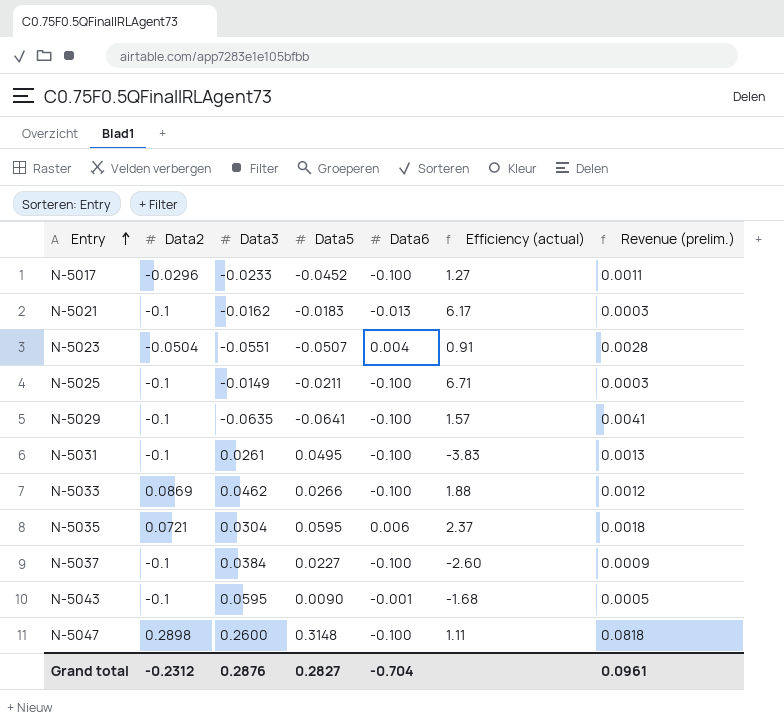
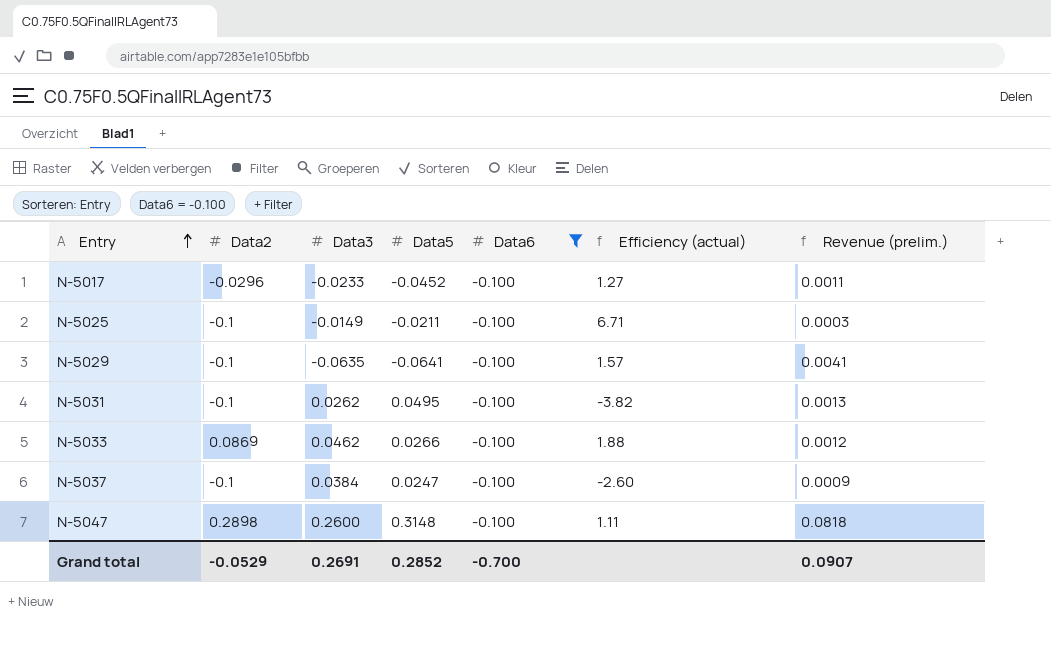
filter: none -> Data6 = -0.100
N-5031 | Data3: 0.0261 -> 0.0262
N-5031 | Efficiency (actual): -3.83 -> -3.82
N-5037 | Data5: 0.0227 -> 0.0247
Grand total | Data2: -0.2312 -> -0.0529
Grand total | Data3: 0.2876 -> 0.2691
Grand total | Data5: 0.2827 -> 0.2852
Grand total | Data6: -0.704 -> -0.700
Grand total | Revenue (prelim.): 0.0961 -> 0.0907

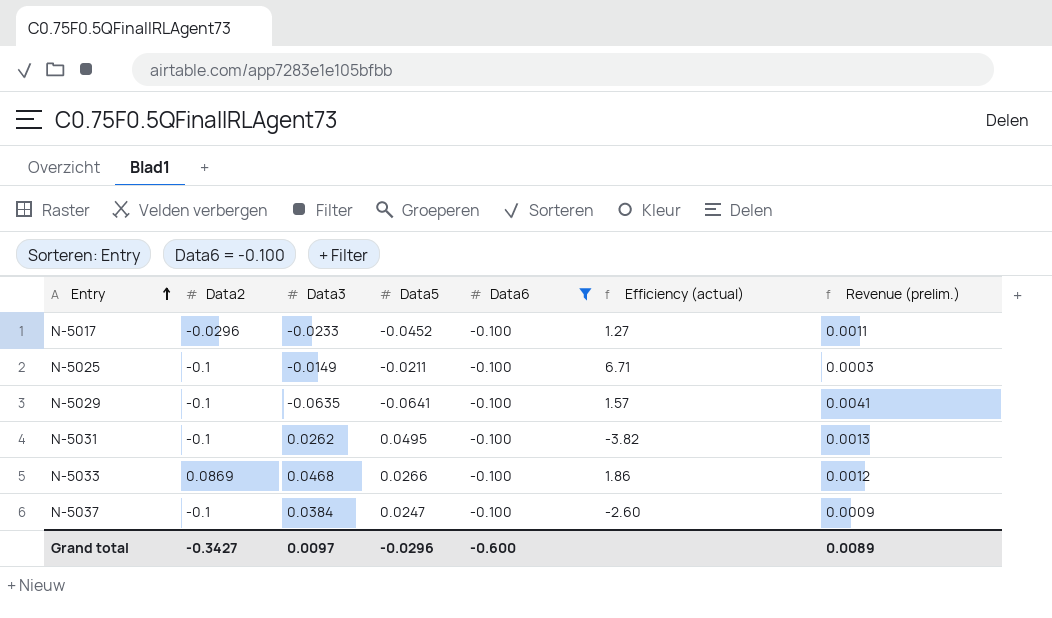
row N-5047: 0.2898 | 0.2600 | 0.3148 | -0.100 | 1.11 | 0.0818 -> none
N-5033 | Data3: 0.0462 -> 0.0468
N-5033 | Efficiency (actual): 1.88 -> 1.86
Grand total | Data2: -0.0529 -> -0.3427
Grand total | Data3: 0.2691 -> 0.0097
Grand total | Data5: 0.2852 -> -0.0296
Grand total | Data6: -0.700 -> -0.600
Grand total | Revenue (prelim.): 0.0907 -> 0.0089

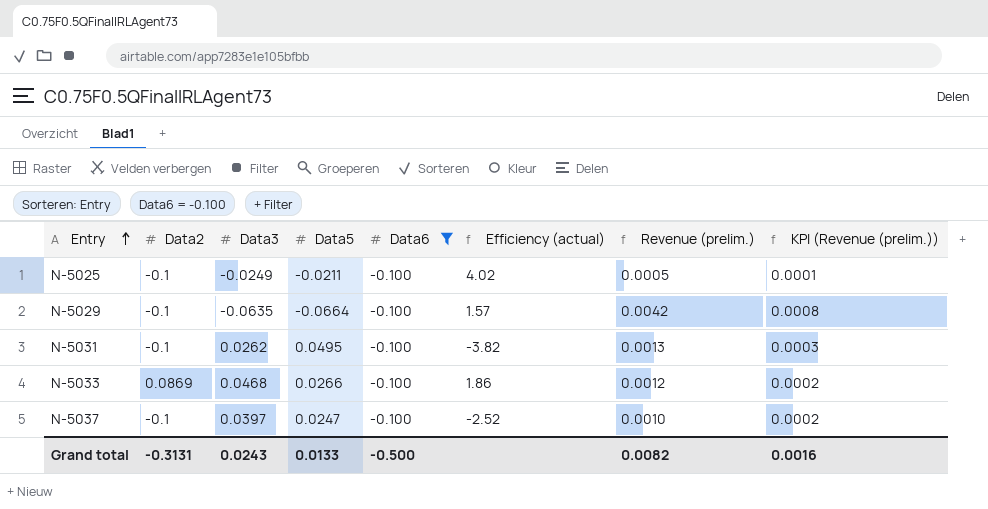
column KPI (Revenue (prelim.)) | formula: none -> [Revenue (prelim.)] * 0.2
row N-5017: -0.0296 | -0.0233 | -0.0452 | -0.100 | 1.27 | 0.0011 -> none
N-5025 | Data3: -0.0149 -> -0.0249
N-5025 | Efficiency (actual): 6.71 -> 4.02
N-5025 | Revenue (prelim.): 0.0003 -> 0.0005
N-5029 | Data5: -0.0641 -> -0.0664
N-5029 | Revenue (prelim.): 0.0041 -> 0.0042
N-5037 | Data3: 0.0384 -> 0.0397
N-5037 | Efficiency (actual): -2.60 -> -2.52
N-5037 | Revenue (prelim.): 0.0009 -> 0.0010
Grand total | Data2: -0.3427 -> -0.3131
Grand total | Data3: 0.0097 -> 0.0243
Grand total | Data5: -0.0296 -> 0.0133
Grand total | Data6: -0.600 -> -0.500
Grand total | Revenue (prelim.): 0.0089 -> 0.0082

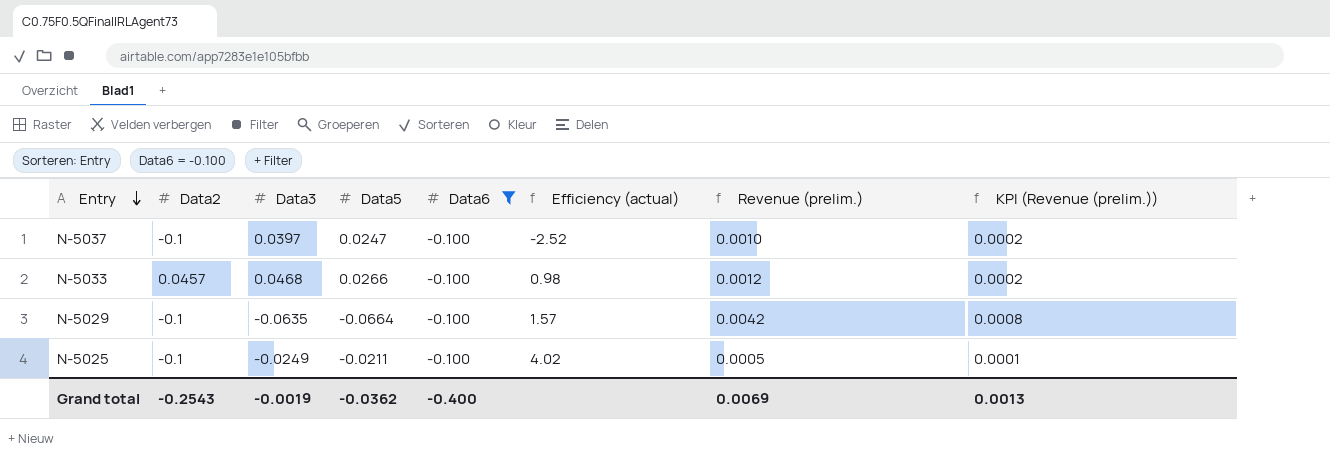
row order: Entry ascending -> Entry descending
row N-5031: -0.1 | 0.0262 | 0.0495 | -0.100 | -3.82 | 0.0013 | 0.0003 -> none
N-5033 | Data2: 0.0869 -> 0.0457
N-5033 | Efficiency (actual): 1.86 -> 0.98
Grand total | Data2: -0.3131 -> -0.2543
Grand total | Data3: 0.0243 -> -0.0019
Grand total | Data5: 0.0133 -> -0.0362
Grand total | Data6: -0.500 -> -0.400
Grand total | Revenue (prelim.): 0.0082 -> 0.0069
Grand total | KPI (Revenue (prelim.)): 0.0016 -> 0.0013

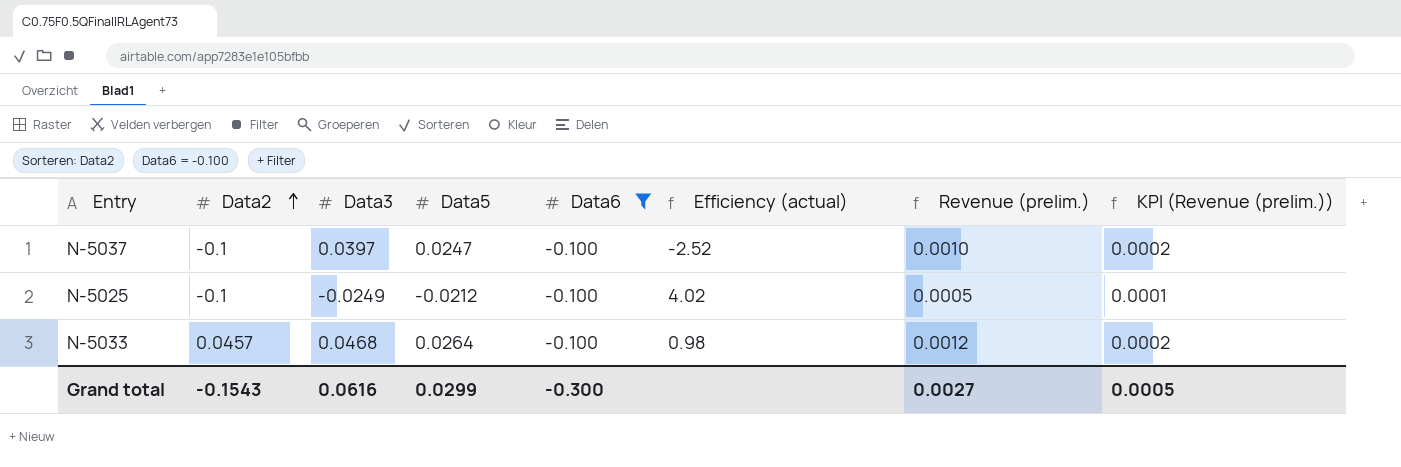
row order: Entry descending -> Data2 ascending
row N-5029: -0.1 | -0.0635 | -0.0664 | -0.100 | 1.57 | 0.0042 | 0.0008 -> none
N-5025 | Data5: -0.0211 -> -0.0212
N-5033 | Data5: 0.0266 -> 0.0264
Grand total | Data2: -0.2543 -> -0.1543
Grand total | Data3: -0.0019 -> 0.0616
Grand total | Data5: -0.0362 -> 0.0299
Grand total | Data6: -0.400 -> -0.300
Grand total | Revenue (prelim.): 0.0069 -> 0.0027
Grand total | KPI (Revenue (prelim.)): 0.0013 -> 0.0005

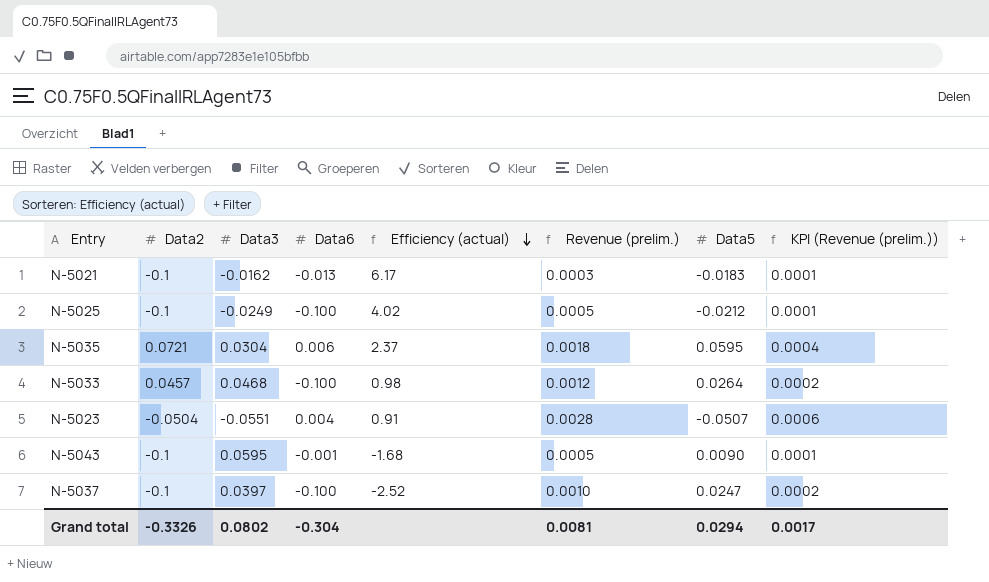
filter: Data6 = -0.100 -> none
row order: Data2 ascending -> Efficiency (actual) descending
column Data5 | position: 4 -> 7
Grand total | Data2: -0.1543 -> -0.3326
Grand total | Data3: 0.0616 -> 0.0802
Grand total | Data6: -0.300 -> -0.304
Grand total | Revenue (prelim.): 0.0027 -> 0.0081
Grand total | Data5: 0.0299 -> 0.0294
Grand total | KPI (Revenue (prelim.)): 0.0005 -> 0.0017

